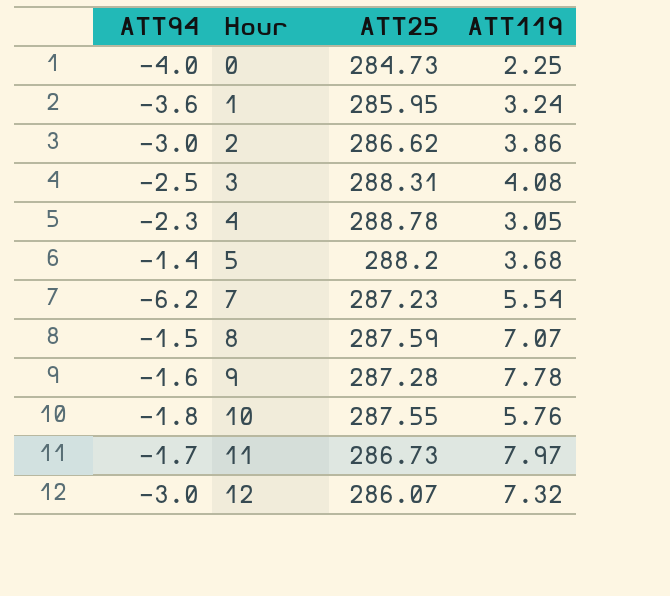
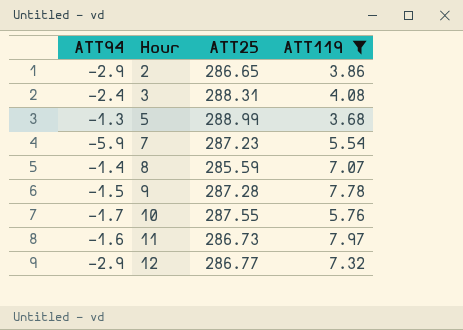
filter: none -> ATT119 >= 3.68
2 | ATT94: -3.0 -> -2.9
2 | ATT25: 286.62 -> 286.65
3 | ATT94: -2.5 -> -2.4
5 | ATT94: -1.4 -> -1.3
5 | ATT25: 288.2 -> 288.99
7 | ATT94: -6.2 -> -5.9
8 | ATT94: -1.5 -> -1.4
8 | ATT25: 287.59 -> 285.59
9 | ATT94: -1.6 -> -1.5
10 | ATT94: -1.8 -> -1.7
11 | ATT94: -1.7 -> -1.6
12 | ATT94: -3.0 -> -2.9
12 | ATT25: 286.07 -> 286.77

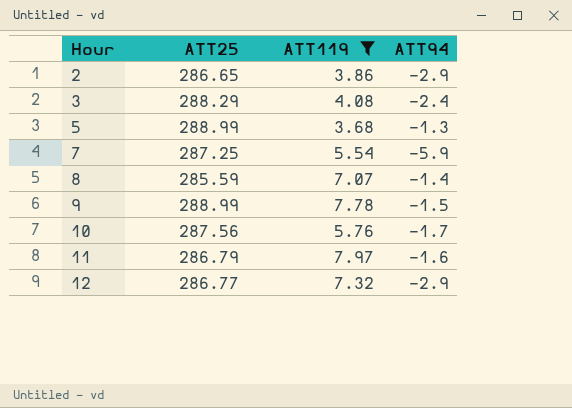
column ATT94 | position: 1 -> 4
3 | ATT25: 288.31 -> 288.29
7 | ATT25: 287.23 -> 287.25
9 | ATT25: 287.28 -> 288.99
10 | ATT25: 287.55 -> 287.56
11 | ATT25: 286.73 -> 286.79

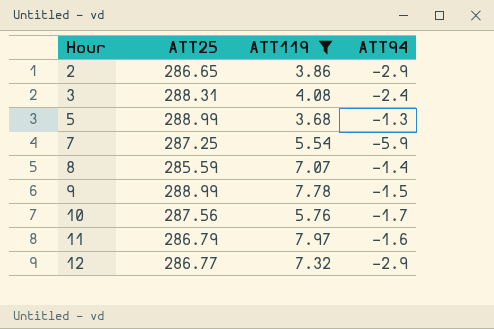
3 | ATT25: 288.29 -> 288.31

